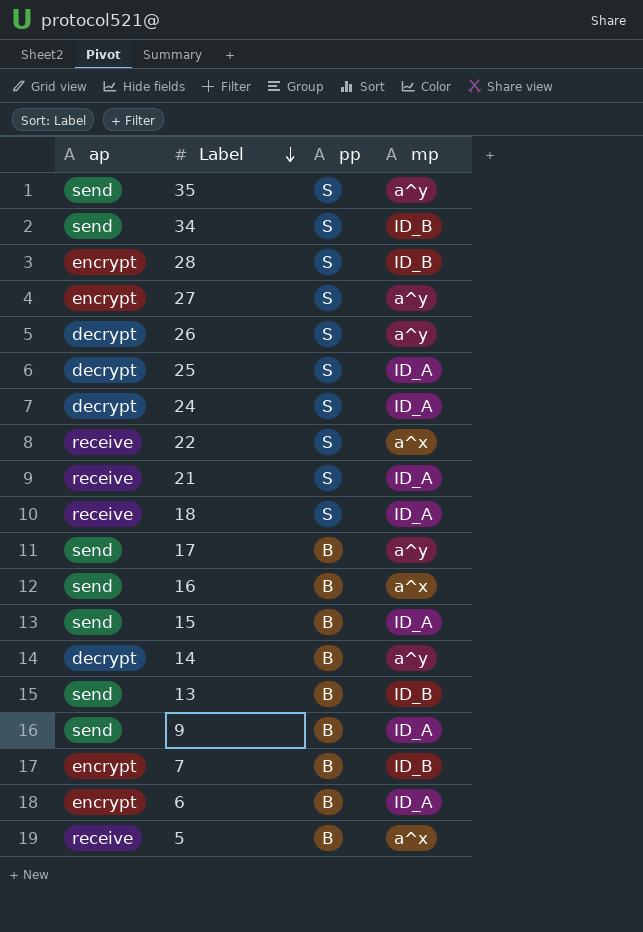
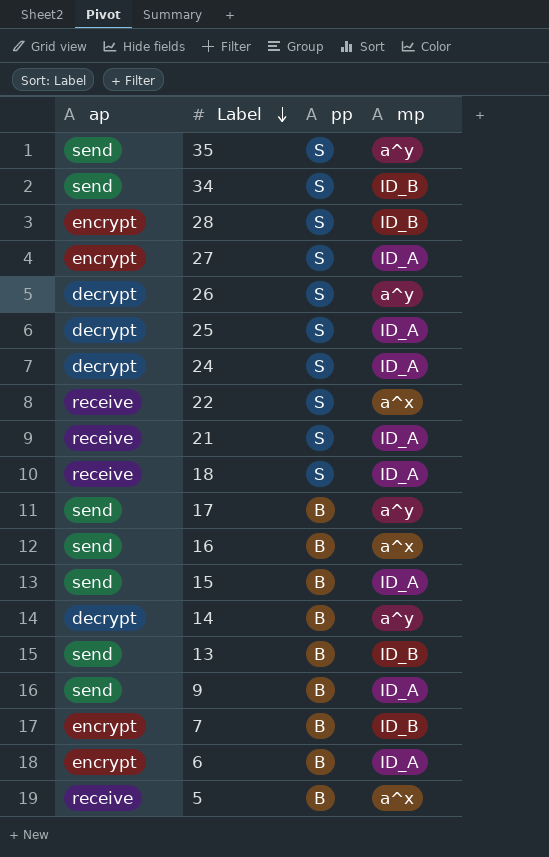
27 | mp: a^y -> ID_A

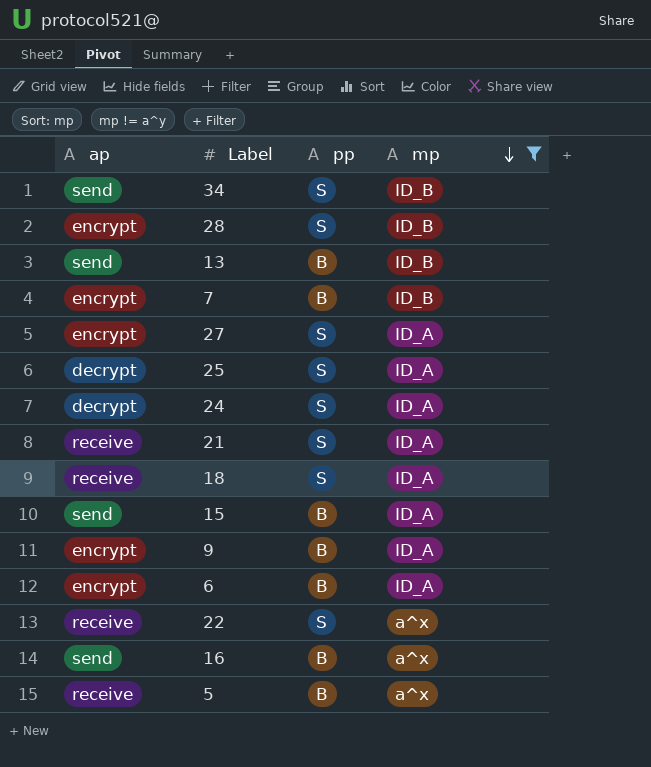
filter: none -> mp != a^y
row order: Label descending -> mp descending
9 | ap: send -> encrypt

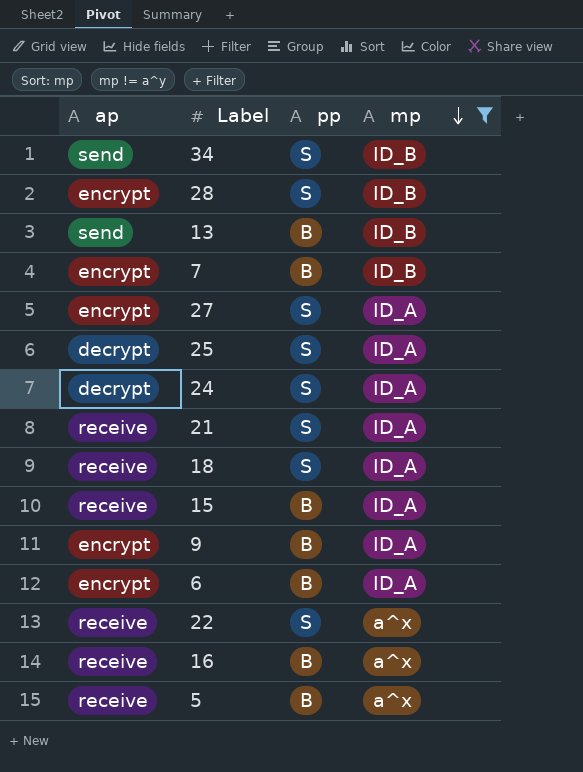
15 | ap: send -> receive
16 | ap: send -> receive

